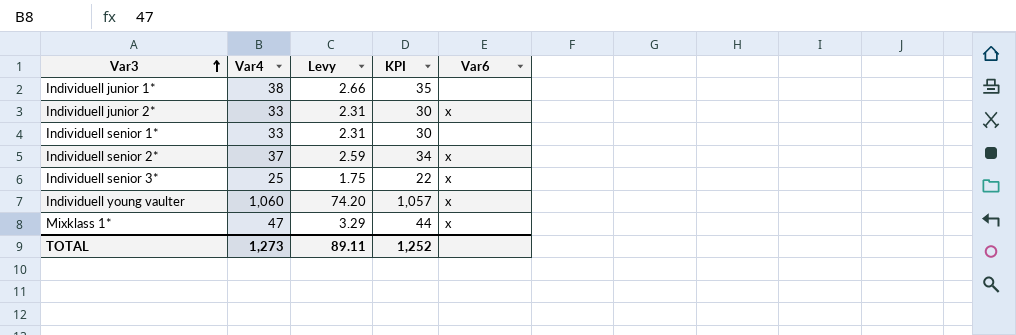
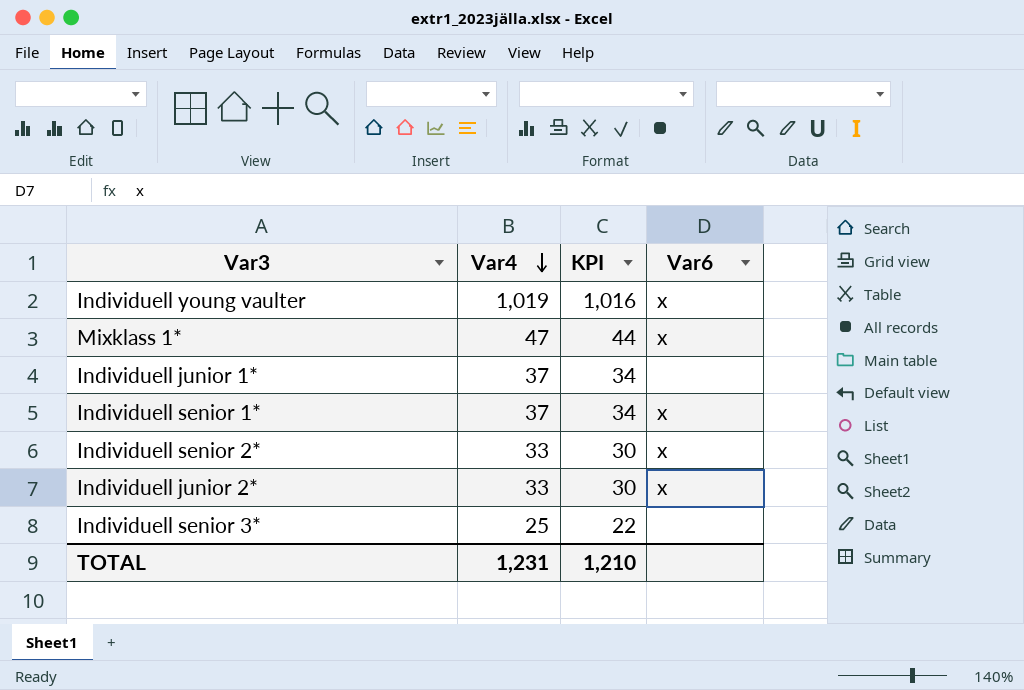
row order: Var3 ascending -> Var4 descending
column Levy | formula: [Var4] * 0.07 -> none
Individuell young vaulter | Var4: 1,060 -> 1,019
Individuell young vaulter | KPI: 1,057 -> 1,016
Individuell junior 1* | Var4: 38 -> 37
Individuell junior 1* | KPI: 35 -> 34
Individuell senior 1* | Var4: 33 -> 37
Individuell senior 1* | KPI: 30 -> 34
Individuell senior 1* | Var6: none -> x
Individuell senior 2* | Var4: 37 -> 33
Individuell senior 2* | KPI: 34 -> 30
Individuell senior 3* | Var6: x -> none
TOTAL | Var4: 1,273 -> 1,231
TOTAL | KPI: 1,252 -> 1,210

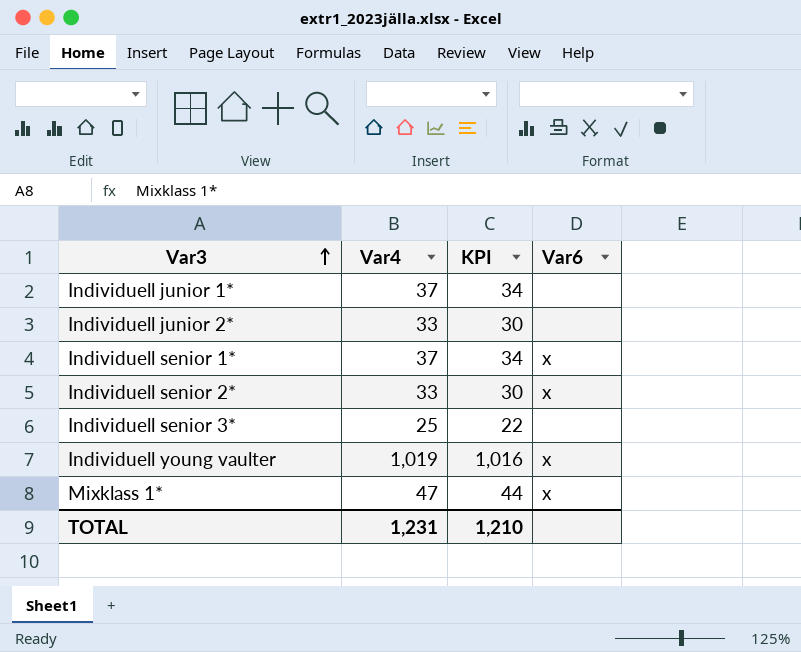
row order: Var4 descending -> Var3 ascending
Individuell junior 2* | Var6: x -> none

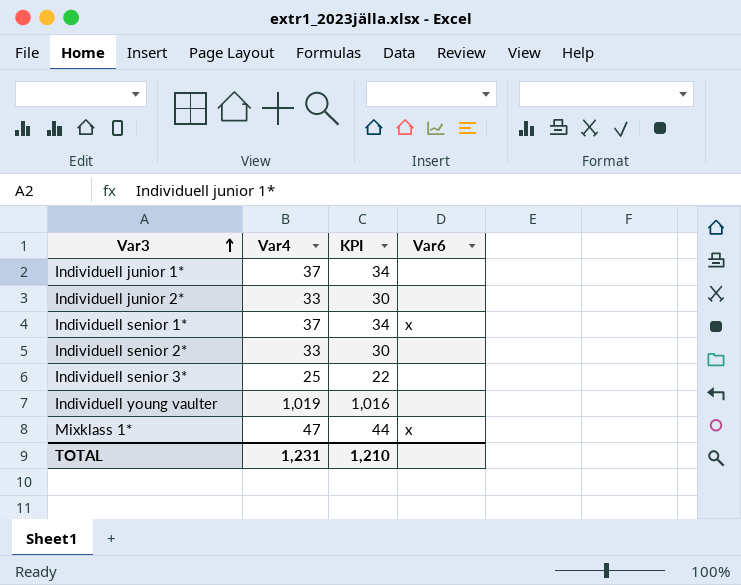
Individuell senior 2* | Var6: x -> none
Individuell young vaulter | Var6: x -> none

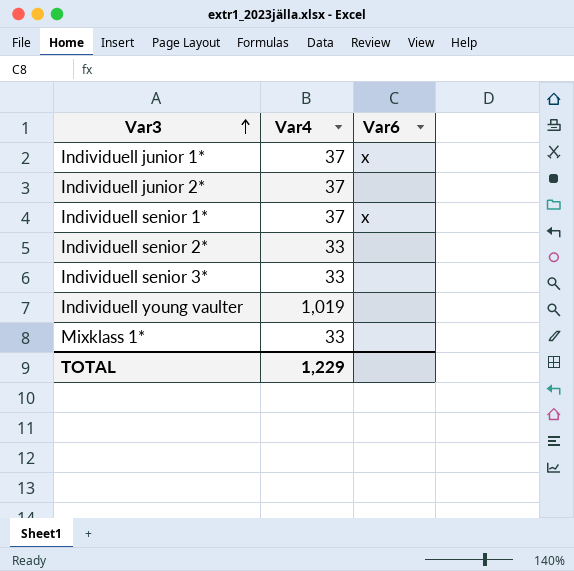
column KPI | formula: [Var4] - 3 -> none
Individuell junior 1* | Var6: none -> x
Individuell junior 2* | Var4: 33 -> 37
Individuell senior 3* | Var4: 25 -> 33
Mixklass 1* | Var4: 47 -> 33
Mixklass 1* | Var6: x -> none
TOTAL | Var4: 1,231 -> 1,229

